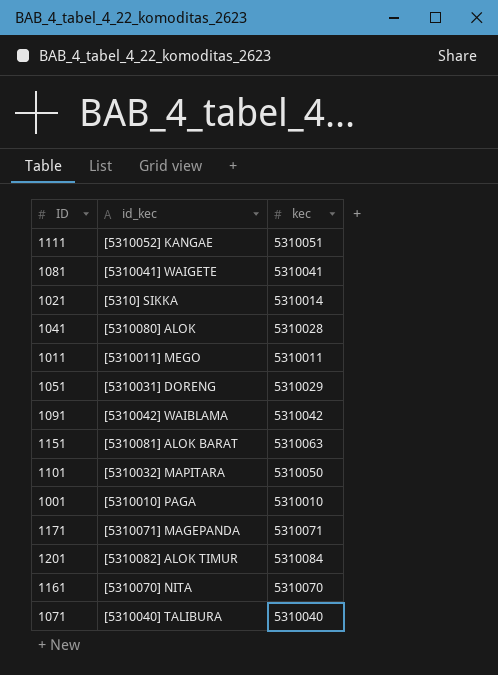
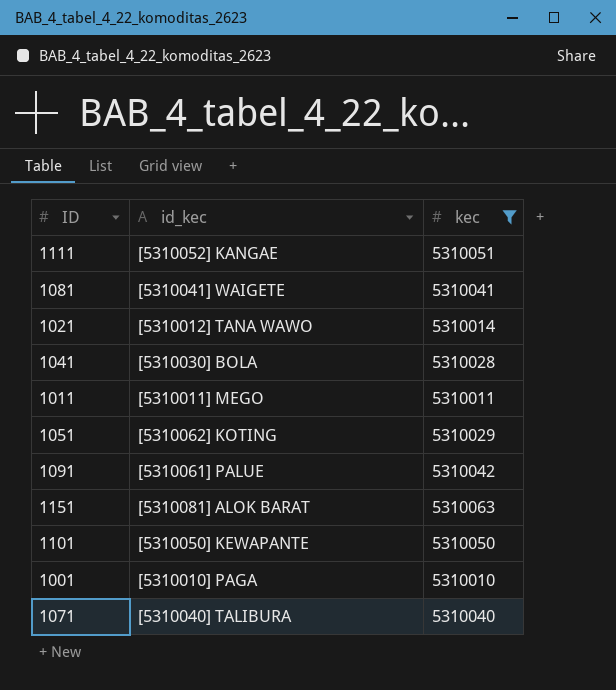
filter: none -> kec <= 5310063
1021 | id_kec: [5310] SIKKA -> [5310012] TANA WAWO
1041 | id_kec: [5310080] ALOK -> [5310030] BOLA
1051 | id_kec: [5310031] DORENG -> [5310062] KOTING
1091 | id_kec: [5310042] WAIBLAMA -> [5310061] PALUE
1101 | id_kec: [5310032] MAPITARA -> [5310050] KEWAPANTE

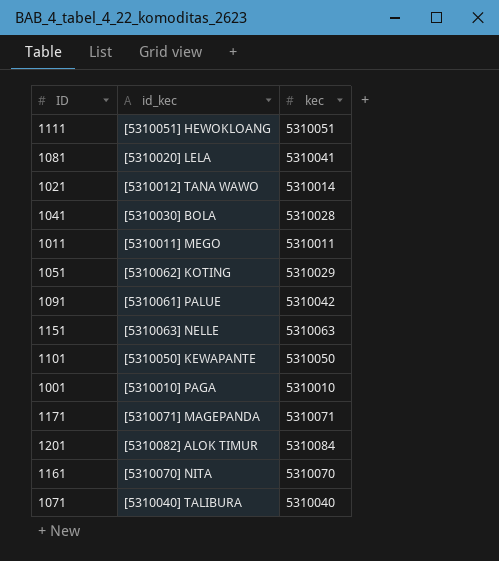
filter: kec <= 5310063 -> none
1111 | id_kec: [5310052] KANGAE -> [5310051] HEWOKLOANG
1081 | id_kec: [5310041] WAIGETE -> [5310020] LELA
1151 | id_kec: [5310081] ALOK BARAT -> [5310063] NELLE

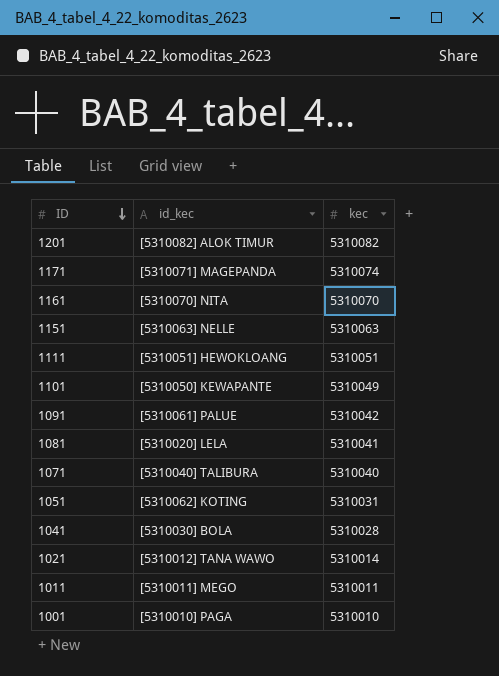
row order: none -> ID descending
1201 | kec: 5310084 -> 5310082
1171 | kec: 5310071 -> 5310074
1101 | kec: 5310050 -> 5310049
1051 | kec: 5310029 -> 5310031

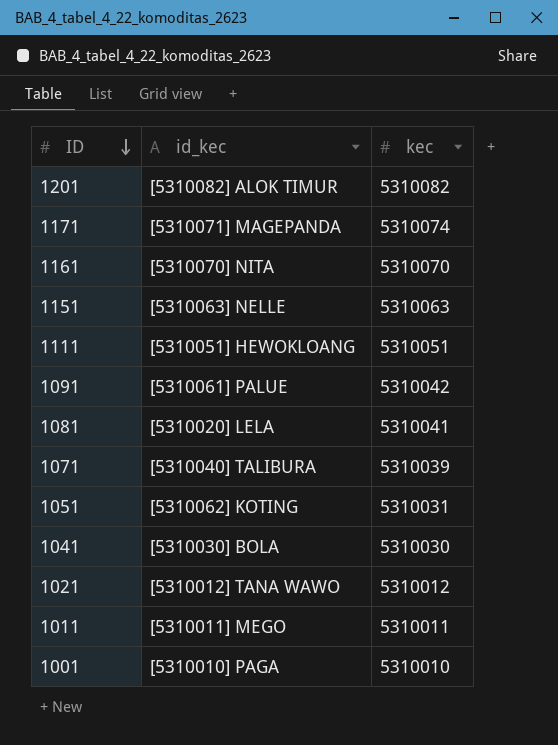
row 1101: [5310050] KEWAPANTE | 5310049 -> none
1071 | kec: 5310040 -> 5310039
1041 | kec: 5310028 -> 5310030
1021 | kec: 5310014 -> 5310012

